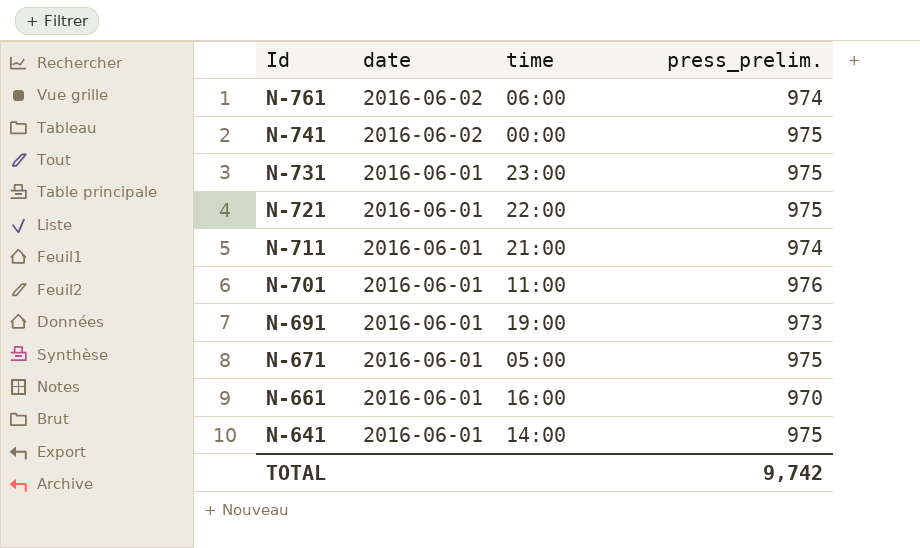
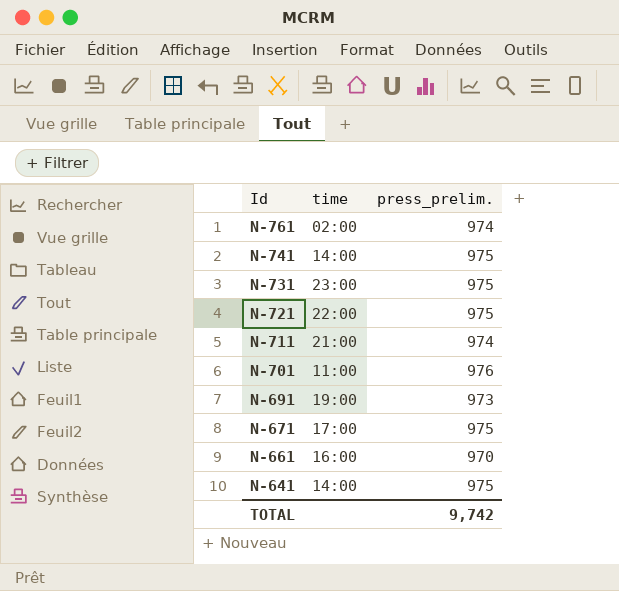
column date | position: 2 -> none
N-761 | time: 06:00 -> 02:00
N-741 | time: 00:00 -> 14:00
N-671 | time: 05:00 -> 17:00

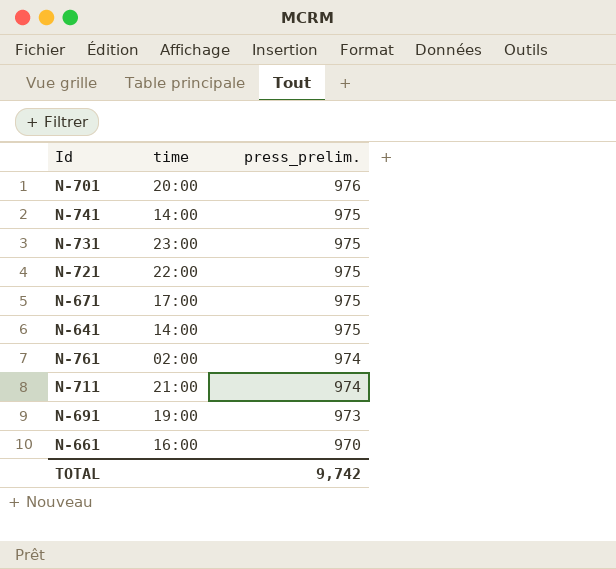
row order: Id descending -> press_prelim. descending
N-701 | time: 11:00 -> 20:00

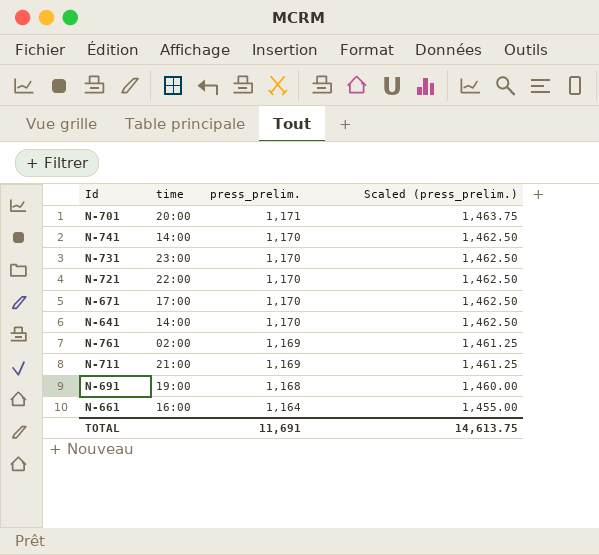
column Scaled (press_prelim.) | formula: none -> [press_prelim.] * 1.25
N-701 | press_prelim.: 976 -> 1,171
N-741 | press_prelim.: 975 -> 1,170
N-731 | press_prelim.: 975 -> 1,170
N-721 | press_prelim.: 975 -> 1,170
N-671 | press_prelim.: 975 -> 1,170
N-641 | press_prelim.: 975 -> 1,170
N-761 | press_prelim.: 974 -> 1,169
N-711 | press_prelim.: 974 -> 1,169
N-691 | press_prelim.: 973 -> 1,168
N-661 | press_prelim.: 970 -> 1,164
TOTAL | press_prelim.: 9,742 -> 11,691

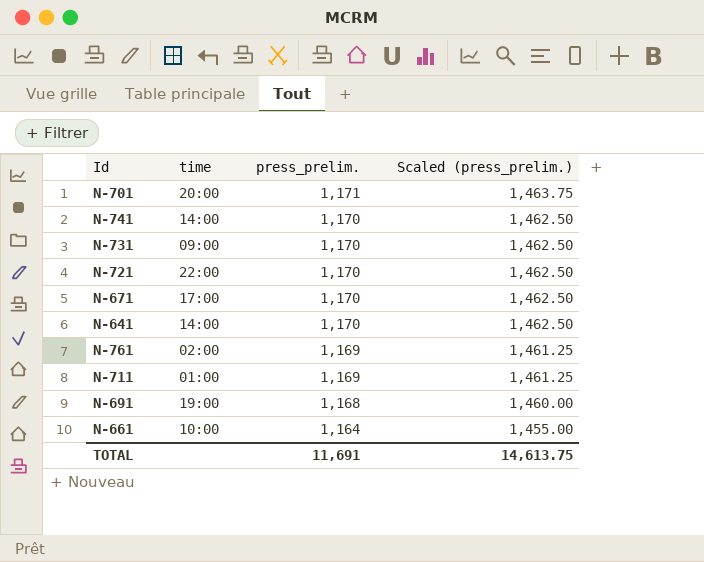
N-731 | time: 23:00 -> 09:00
N-711 | time: 21:00 -> 01:00
N-661 | time: 16:00 -> 10:00

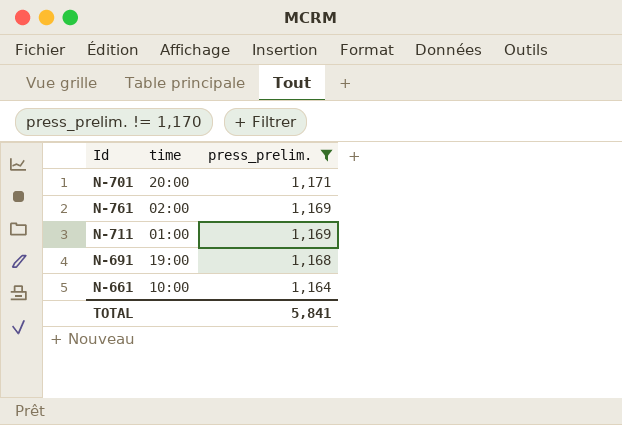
filter: none -> press_prelim. != 1,170
column Scaled (press_prelim.) | formula: [press_prelim.] * 1.25 -> none
TOTAL | press_prelim.: 11,691 -> 5,841

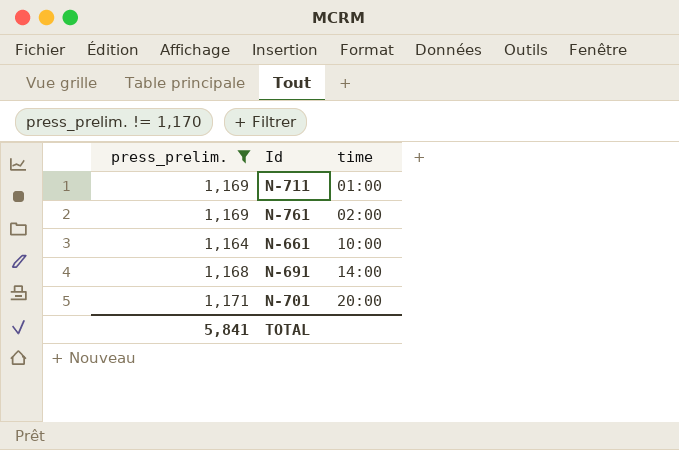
row order: press_prelim. descending -> time ascending
column press_prelim. | position: 3 -> 1
N-691 | time: 19:00 -> 14:00

